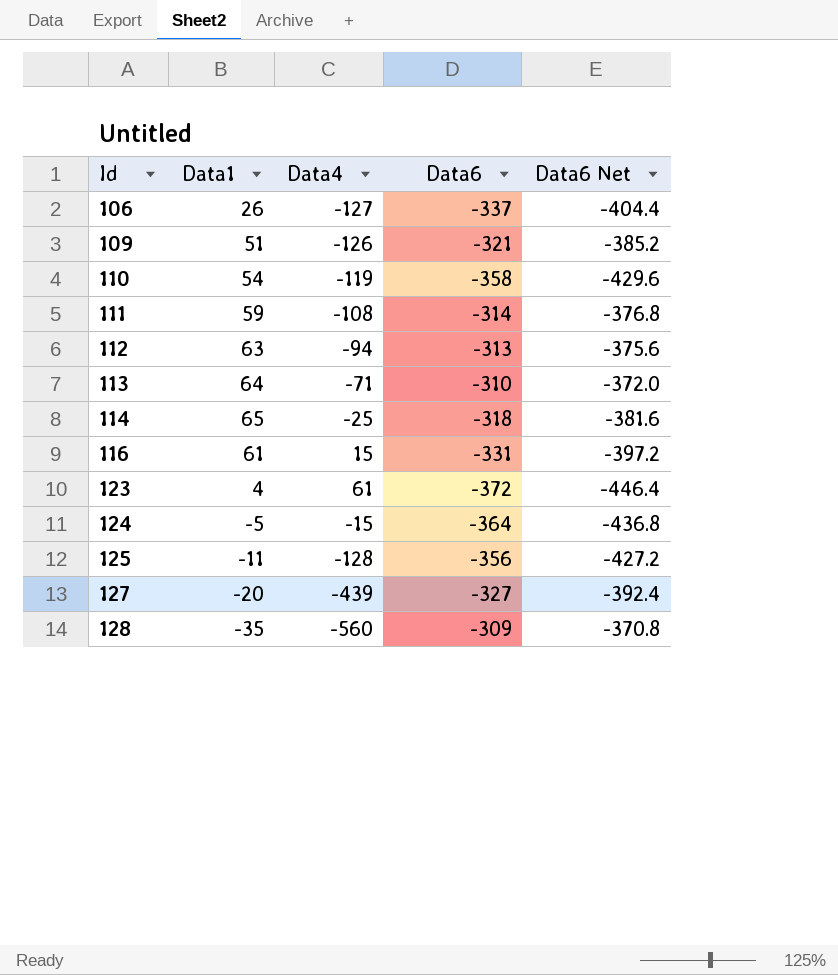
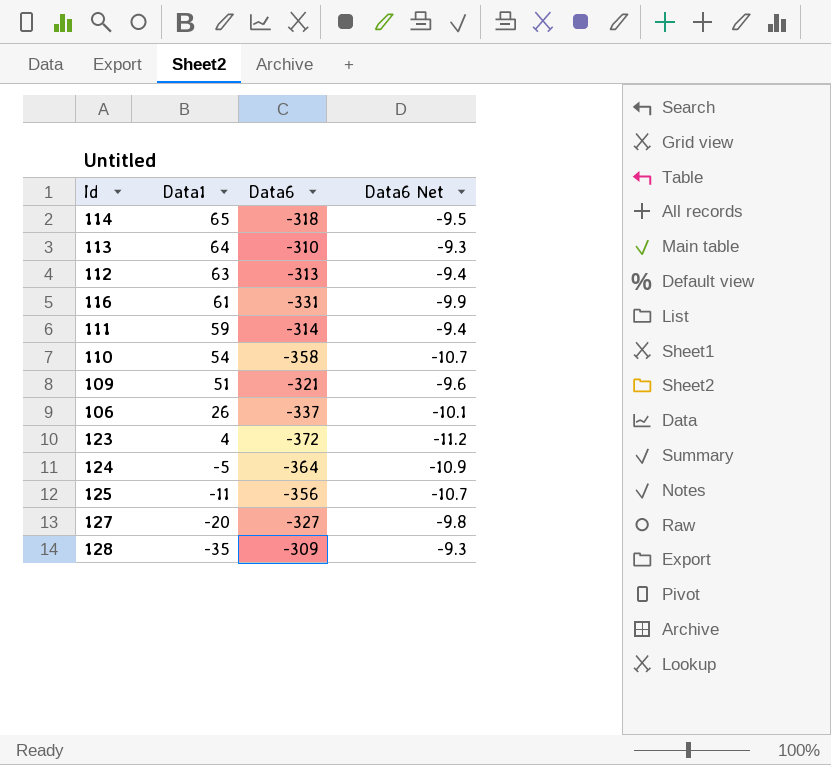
row order: Id ascending -> Data1 descending
column Data4 | position: 3 -> none
column Data6 Net | formula: [Data6] * 1.2 -> [Data6] * 0.03

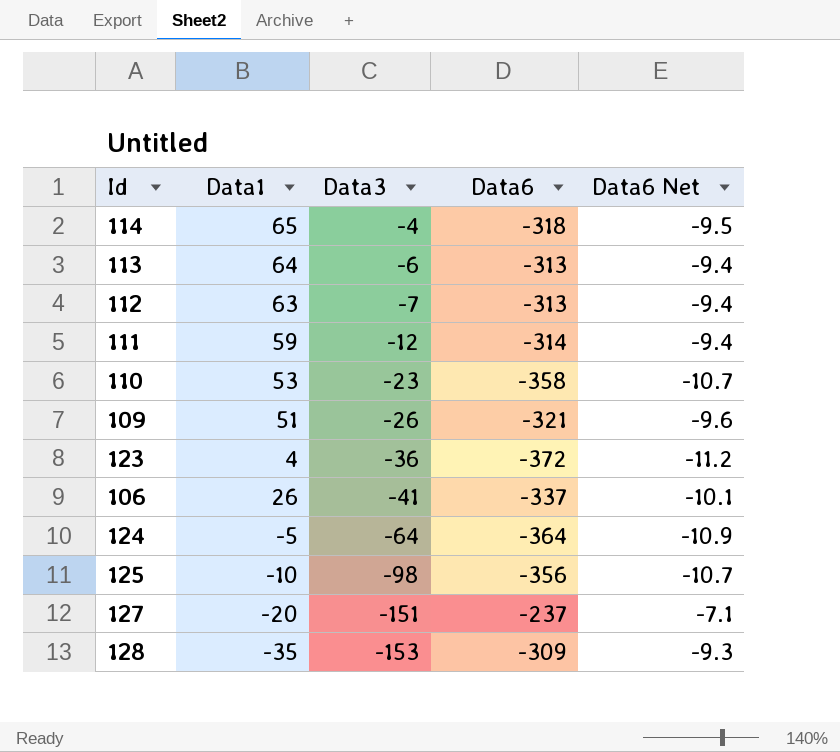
row order: Data1 descending -> Data3 descending
column Data3 | position: none -> 3
row 116: 61 | -331 | -9.9 -> none
113 | Data6: -310 -> -313
113 | Data6 Net: -9.3 -> -9.4
110 | Data1: 54 -> 53
125 | Data1: -11 -> -10
127 | Data6: -327 -> -237
127 | Data6 Net: -9.8 -> -7.1

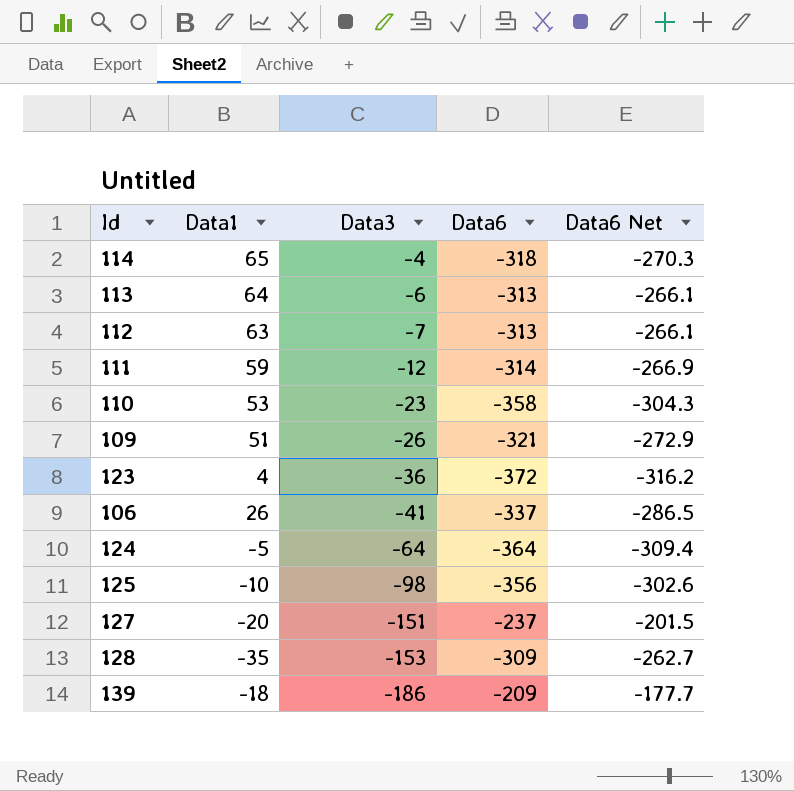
column Data6 Net | formula: [Data6] * 0.03 -> [Data6] * 0.85
row 139: none -> -18 | -186 | -209 | -177.7

